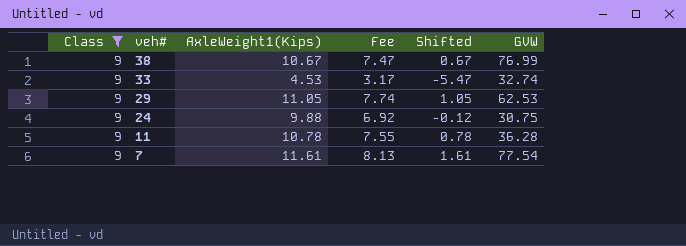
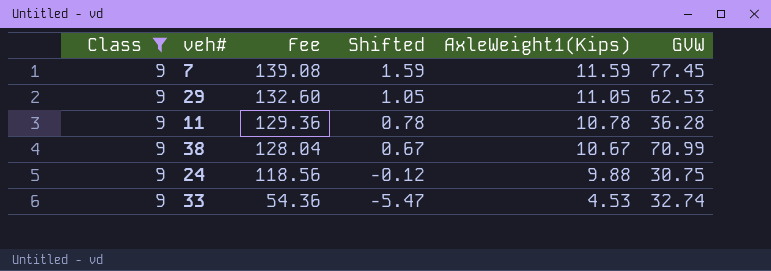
row order: veh# descending -> Fee descending
column Fee | formula: [AxleWeight1(Kips)] * 0.7 -> [AxleWeight1(Kips)] * 12
column AxleWeight1(Kips) | position: 3 -> 5
7 | Shifted: 1.61 -> 1.59
7 | AxleWeight1(Kips): 11.61 -> 11.59
7 | GVW: 77.54 -> 77.45
38 | GVW: 76.99 -> 70.99

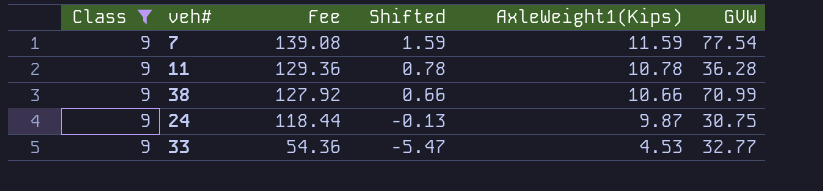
row 29: 9 | 132.60 | 1.05 | 11.05 | 62.53 -> none
7 | GVW: 77.45 -> 77.54
38 | Fee: 128.04 -> 127.92
38 | Shifted: 0.67 -> 0.66
38 | AxleWeight1(Kips): 10.67 -> 10.66
24 | Fee: 118.56 -> 118.44
24 | Shifted: -0.12 -> -0.13
24 | AxleWeight1(Kips): 9.88 -> 9.87
33 | GVW: 32.74 -> 32.77

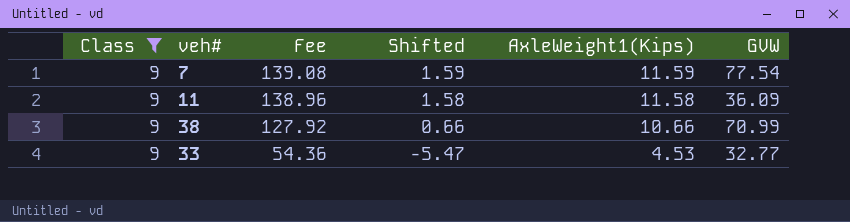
row 24: 9 | 118.44 | -0.13 | 9.87 | 30.75 -> none
11 | Fee: 129.36 -> 138.96
11 | Shifted: 0.78 -> 1.58
11 | AxleWeight1(Kips): 10.78 -> 11.58
11 | GVW: 36.28 -> 36.09

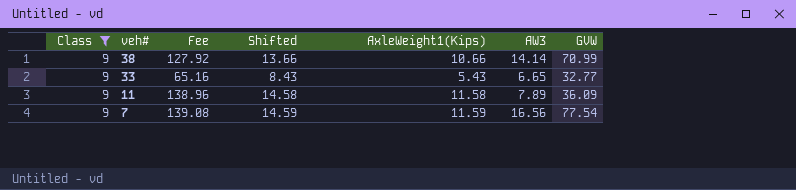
row order: Fee descending -> veh# descending
column Shifted | formula: [AxleWeight1(Kips)] - 10 -> [AxleWeight1(Kips)] + 3
column AW3 | position: none -> 6
33 | Fee: 54.36 -> 65.16
33 | AxleWeight1(Kips): 4.53 -> 5.43

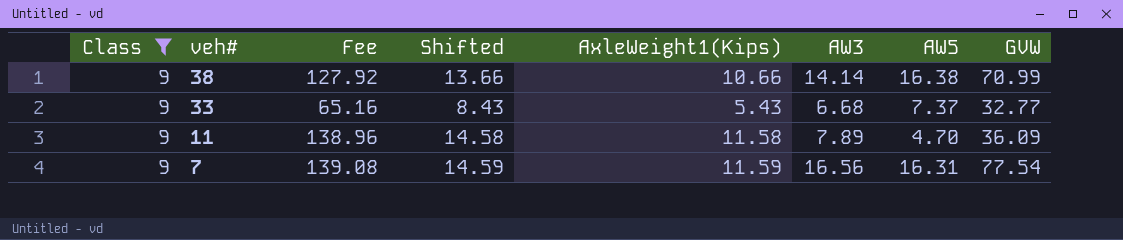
column AW5 | position: none -> 7
33 | AW3: 6.65 -> 6.68

